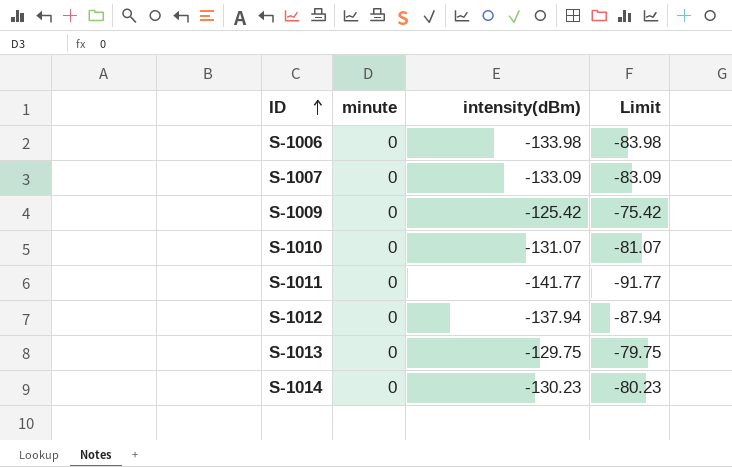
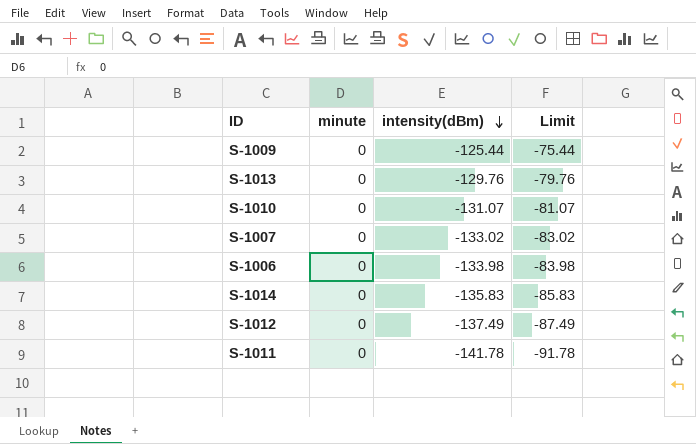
row order: ID ascending -> intensity(dBm) descending
S-1009 | intensity(dBm): -125.42 -> -125.44
S-1009 | Limit: -75.42 -> -75.44
S-1013 | intensity(dBm): -129.75 -> -129.76
S-1013 | Limit: -79.75 -> -79.76
S-1007 | intensity(dBm): -133.09 -> -133.02
S-1007 | Limit: -83.09 -> -83.02
S-1014 | intensity(dBm): -130.23 -> -135.83
S-1014 | Limit: -80.23 -> -85.83
S-1012 | intensity(dBm): -137.94 -> -137.49
S-1012 | Limit: -87.94 -> -87.49
S-1011 | intensity(dBm): -141.77 -> -141.78
S-1011 | Limit: -91.77 -> -91.78

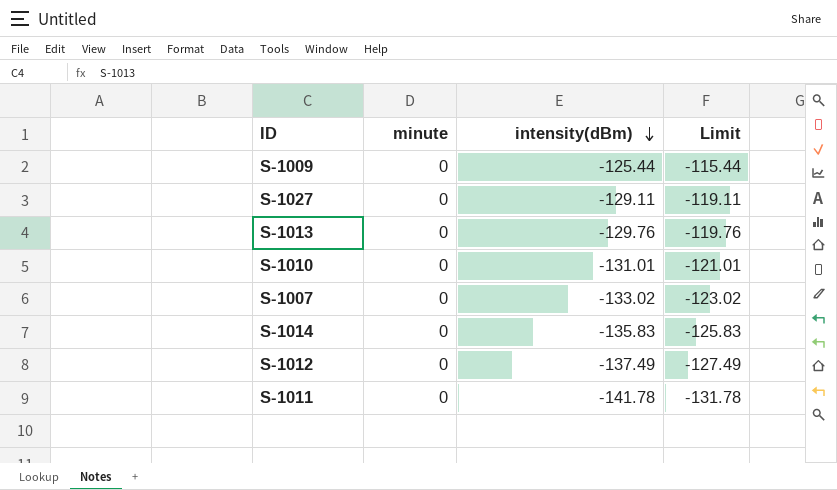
column Limit | formula: [intensity(dBm)] + 50 -> [intensity(dBm)] + 10
row S-1006: 0 | -133.98 | -83.98 -> none
row S-1027: none -> 0 | -129.11 | -119.11
S-1010 | intensity(dBm): -131.07 -> -131.01

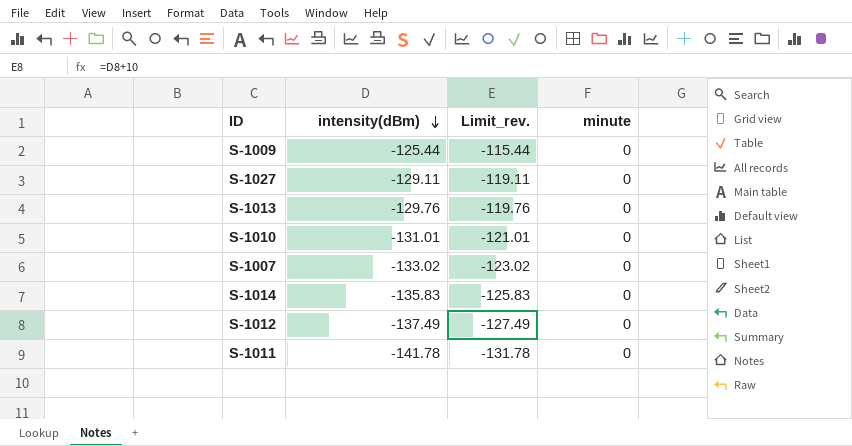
column name: Limit -> Limit_rev.
column minute | position: 2 -> 4

